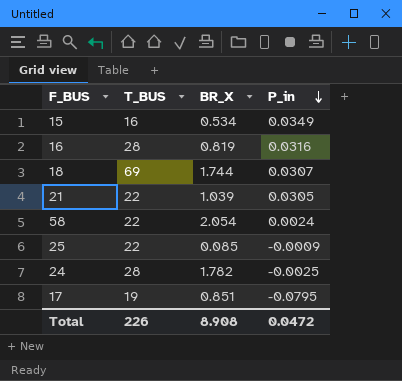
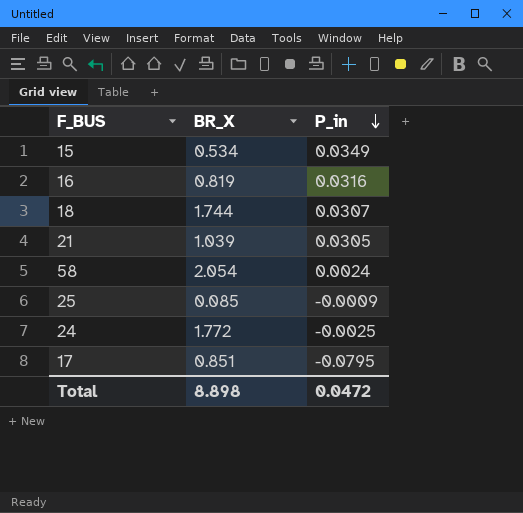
column T_BUS | position: 2 -> none
24 | BR_X: 1.782 -> 1.772
Total | BR_X: 8.908 -> 8.898

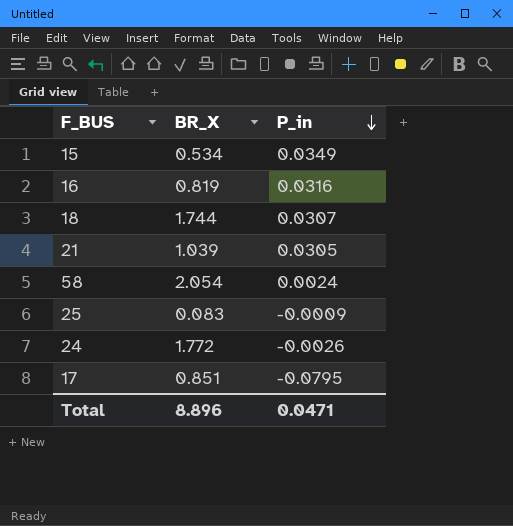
25 | BR_X: 0.085 -> 0.083
24 | P_in: -0.0025 -> -0.0026
Total | BR_X: 8.898 -> 8.896
Total | P_in: 0.0472 -> 0.0471

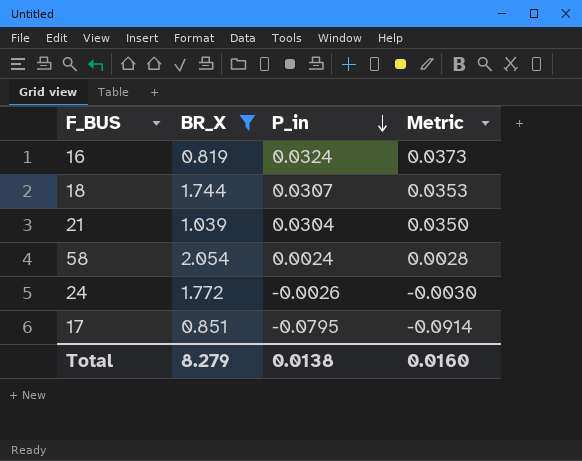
filter: none -> BR_X >= 0.819
column Metric | formula: none -> [P_in] * 1.15
16 | P_in: 0.0316 -> 0.0324
21 | P_in: 0.0305 -> 0.0304
Total | BR_X: 8.896 -> 8.279
Total | P_in: 0.0471 -> 0.0138

